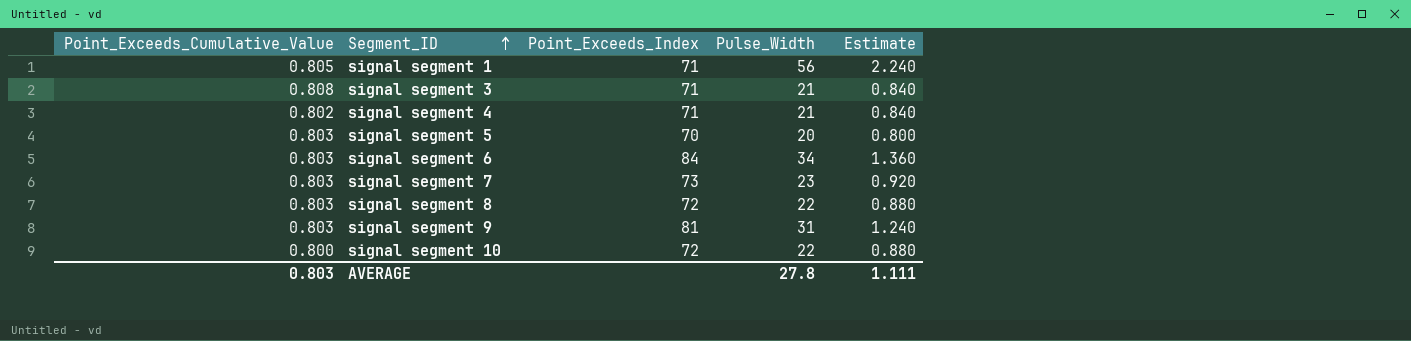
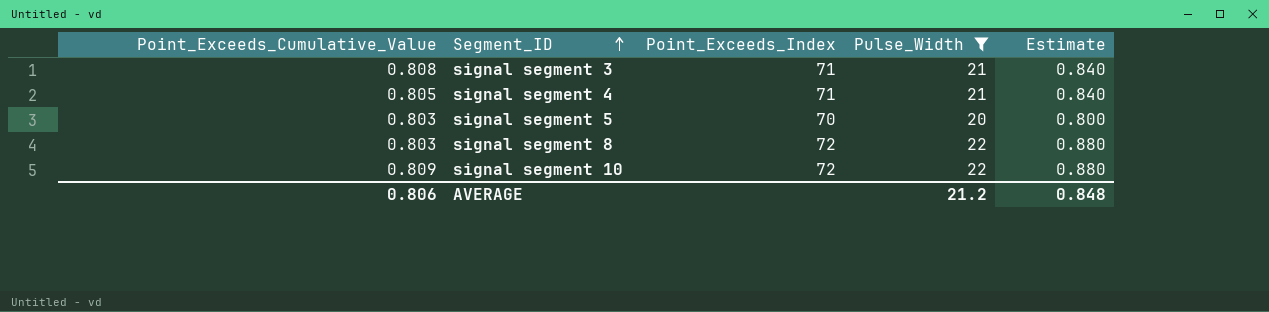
filter: none -> Pulse_Width <= 22
signal segment 4 | Point_Exceeds_Cumulative_Value: 0.802 -> 0.805
signal segment 10 | Point_Exceeds_Cumulative_Value: 0.800 -> 0.809
AVERAGE | Point_Exceeds_Cumulative_Value: 0.803 -> 0.806
AVERAGE | Pulse_Width: 27.8 -> 21.2
AVERAGE | Estimate: 1.111 -> 0.848

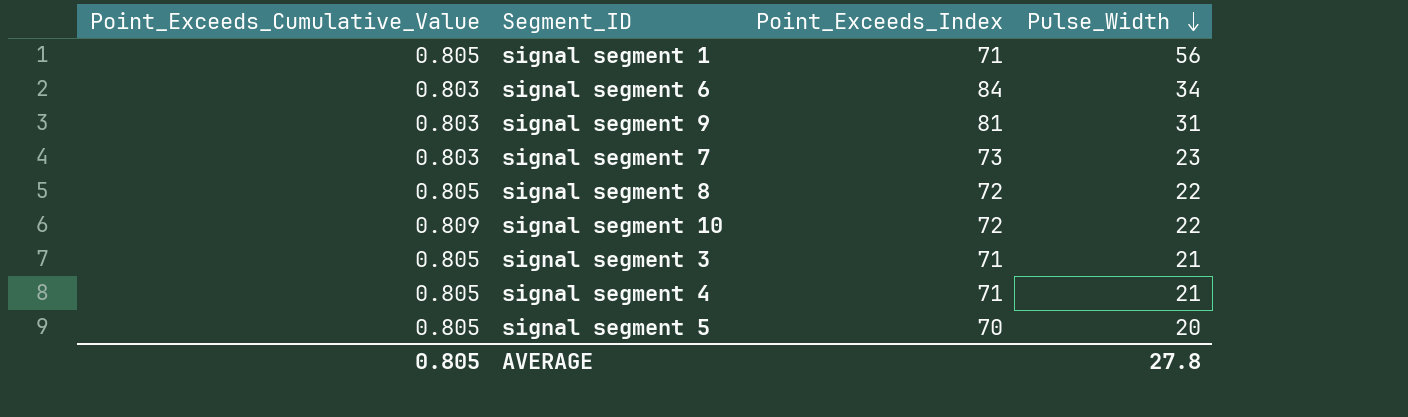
filter: Pulse_Width <= 22 -> none
row order: Segment_ID ascending -> Pulse_Width descending
column Estimate | formula: [Pulse_Width] * 0.04 -> none
signal segment 8 | Point_Exceeds_Cumulative_Value: 0.803 -> 0.805
signal segment 3 | Point_Exceeds_Cumulative_Value: 0.808 -> 0.805
signal segment 5 | Point_Exceeds_Cumulative_Value: 0.803 -> 0.805
AVERAGE | Point_Exceeds_Cumulative_Value: 0.806 -> 0.805
AVERAGE | Pulse_Width: 21.2 -> 27.8

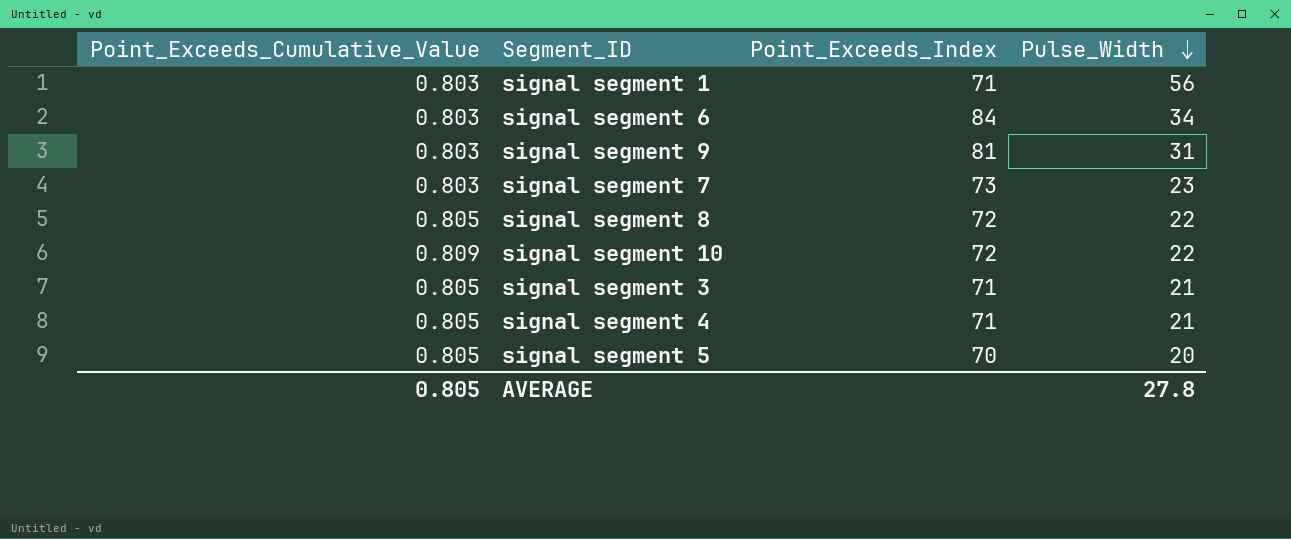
signal segment 1 | Point_Exceeds_Cumulative_Value: 0.805 -> 0.803

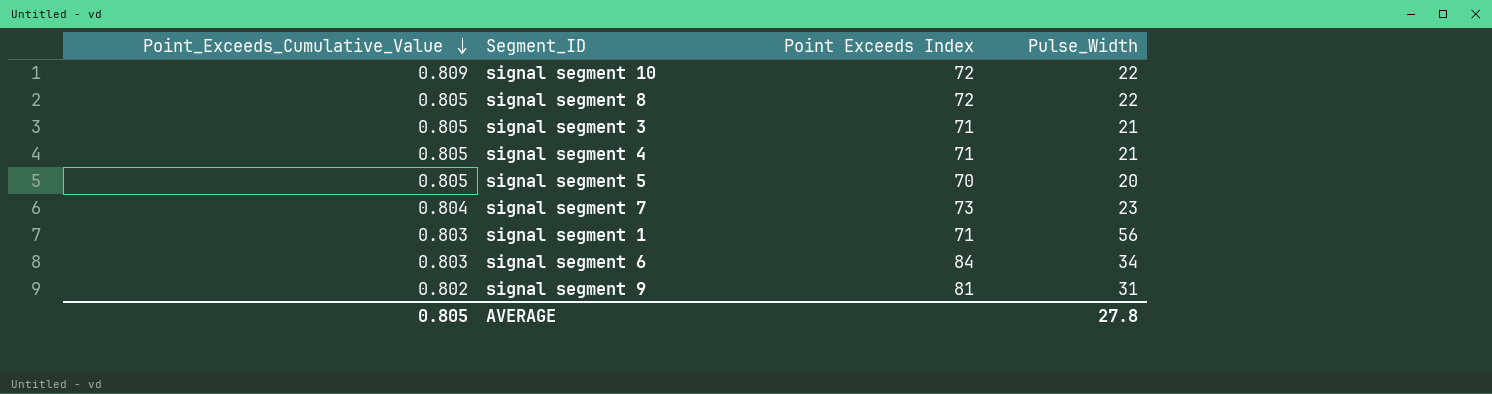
row order: Pulse_Width descending -> Point_Exceeds_Cumulative_Value descending
column name: Point_Exceeds_Index -> Point Exceeds Index
signal segment 7 | Point_Exceeds_Cumulative_Value: 0.803 -> 0.804
signal segment 9 | Point_Exceeds_Cumulative_Value: 0.803 -> 0.802

